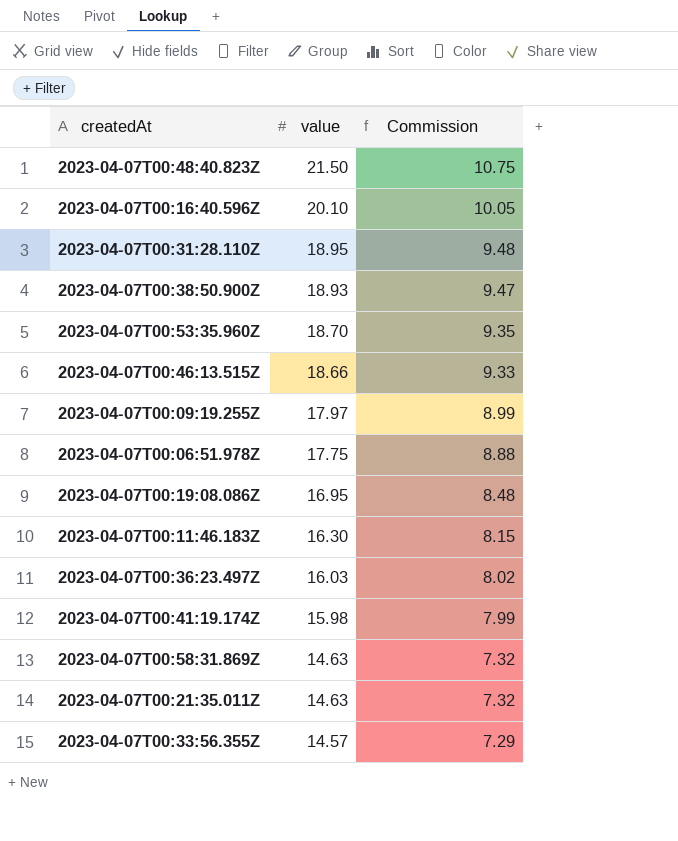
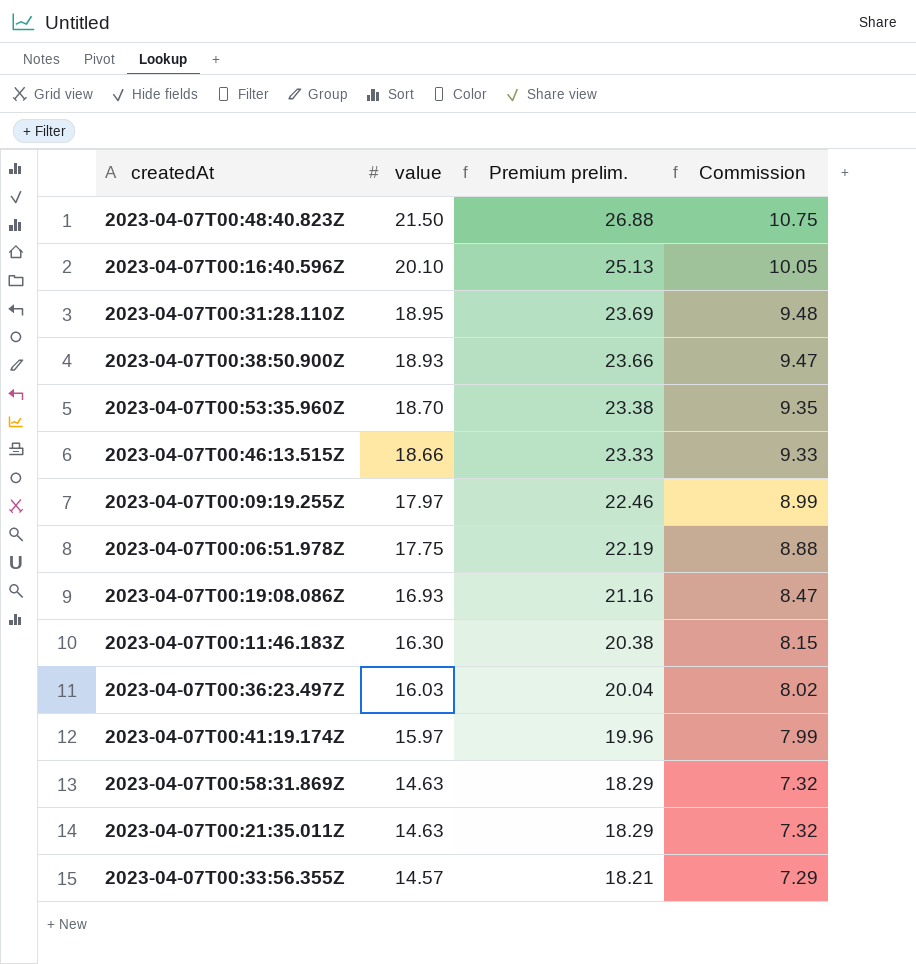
column Premium prelim. | formula: none -> [value] * 1.25
2023-04-07T00:19:08.086Z | value: 16.95 -> 16.93
2023-04-07T00:19:08.086Z | Commission: 8.48 -> 8.47
2023-04-07T00:41:19.174Z | value: 15.98 -> 15.97

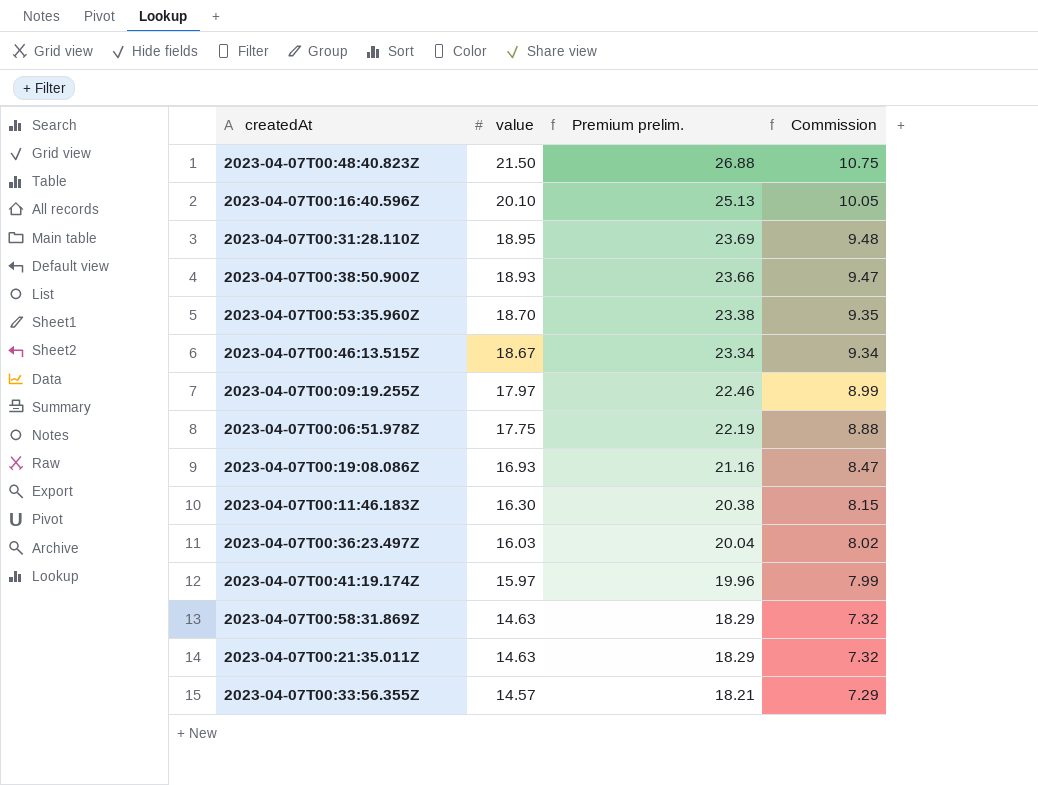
2023-04-07T00:46:13.515Z | value: 18.66 -> 18.67
2023-04-07T00:46:13.515Z | Premium prelim.: 23.33 -> 23.34
2023-04-07T00:46:13.515Z | Commission: 9.33 -> 9.34

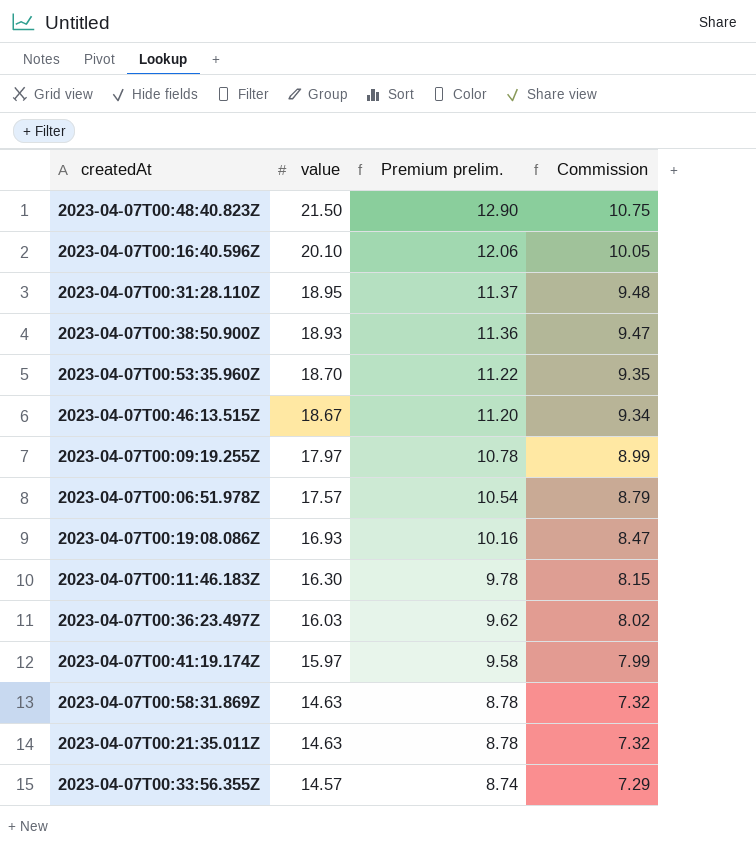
column Premium prelim. | formula: [value] * 1.25 -> [value] * 0.6
2023-04-07T00:06:51.978Z | value: 17.75 -> 17.57
2023-04-07T00:06:51.978Z | Commission: 8.88 -> 8.79

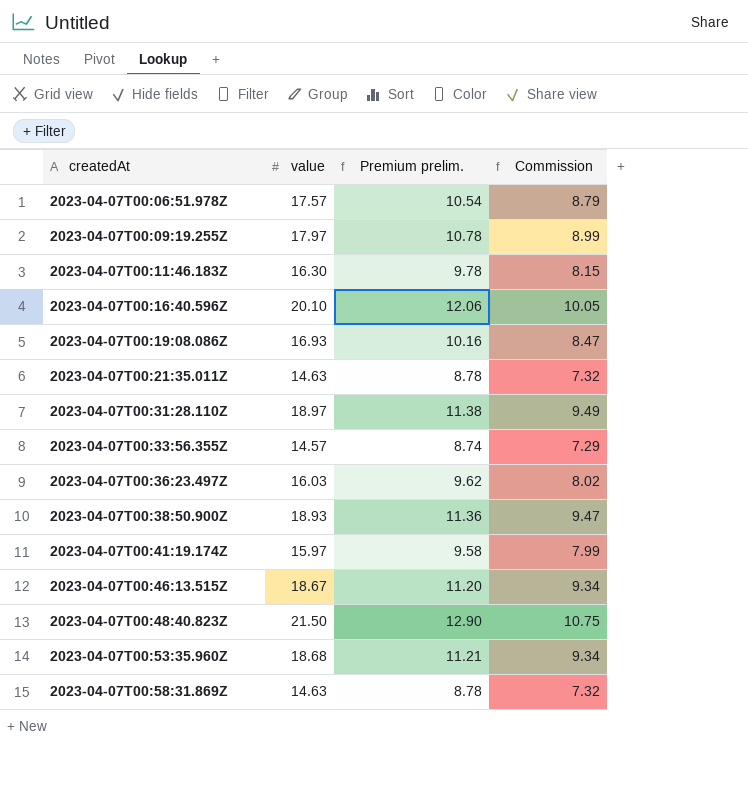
row order: value descending -> createdAt ascending
2023-04-07T00:31:28.110Z | value: 18.95 -> 18.97
2023-04-07T00:31:28.110Z | Premium prelim.: 11.37 -> 11.38
2023-04-07T00:31:28.110Z | Commission: 9.48 -> 9.49
2023-04-07T00:53:35.960Z | value: 18.70 -> 18.68
2023-04-07T00:53:35.960Z | Premium prelim.: 11.22 -> 11.21
2023-04-07T00:53:35.960Z | Commission: 9.35 -> 9.34

